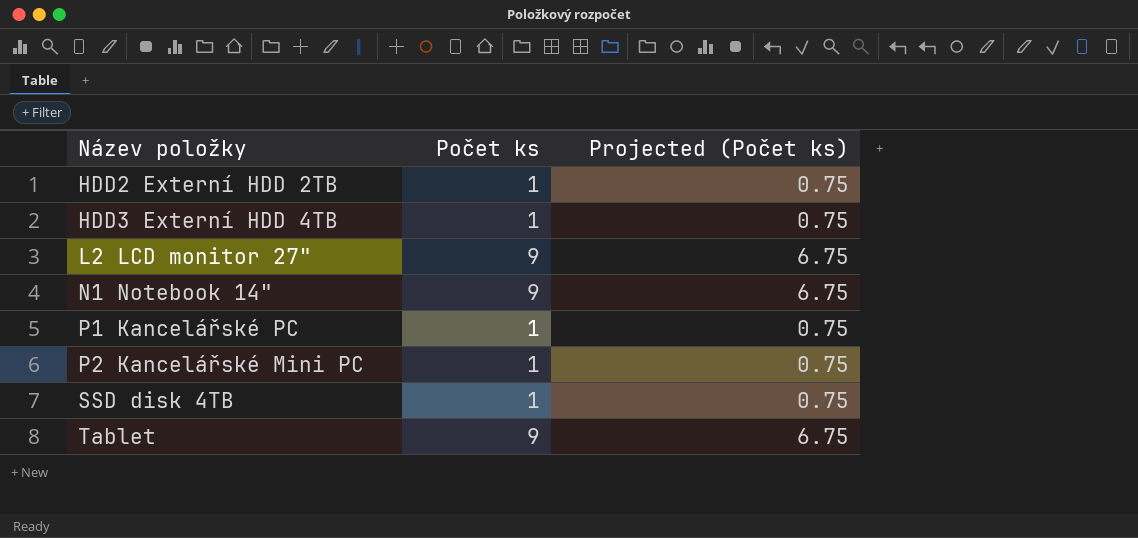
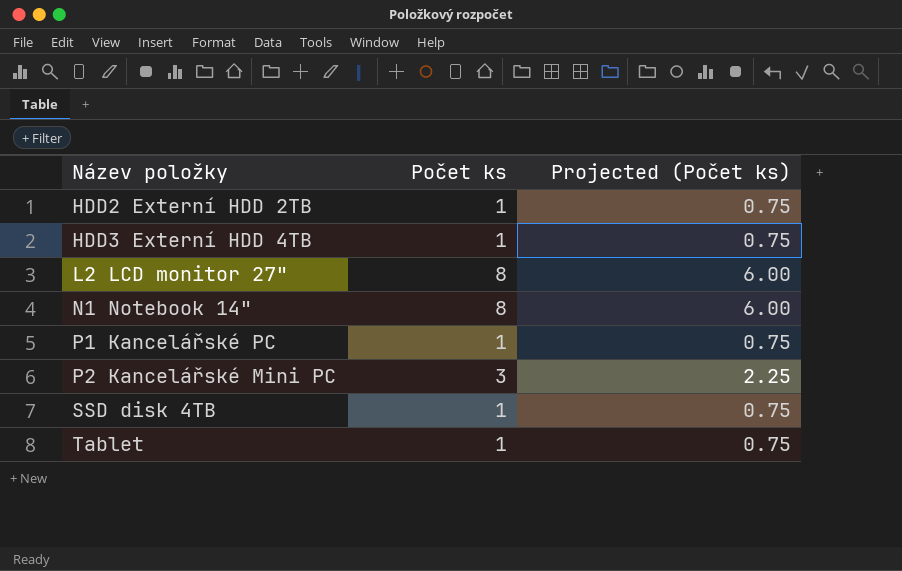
L2 LCD monitor 27" | Počet ks: 9 -> 8
L2 LCD monitor 27" | Projected (Počet ks): 6.75 -> 6.00
N1 Notebook 14" | Počet ks: 9 -> 8
N1 Notebook 14" | Projected (Počet ks): 6.75 -> 6.00
P2 Kancelářské Mini PC | Počet ks: 1 -> 3
P2 Kancelářské Mini PC | Projected (Počet ks): 0.75 -> 2.25
Tablet | Počet ks: 9 -> 1
Tablet | Projected (Počet ks): 6.75 -> 0.75

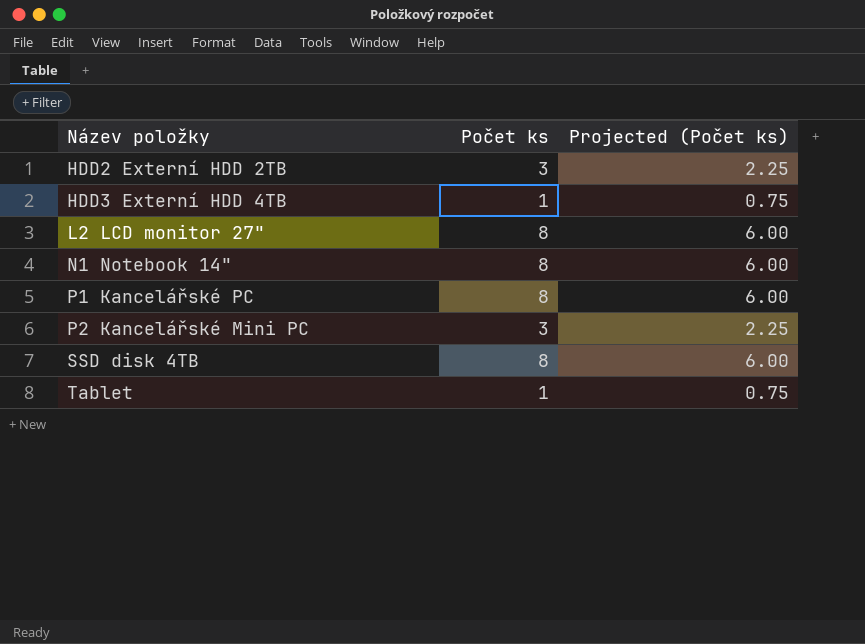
HDD2 Externí HDD 2TB | Počet ks: 1 -> 3
HDD2 Externí HDD 2TB | Projected (Počet ks): 0.75 -> 2.25
P1 Kancelářské PC | Počet ks: 1 -> 8
P1 Kancelářské PC | Projected (Počet ks): 0.75 -> 6.00
SSD disk 4TB | Počet ks: 1 -> 8
SSD disk 4TB | Projected (Počet ks): 0.75 -> 6.00

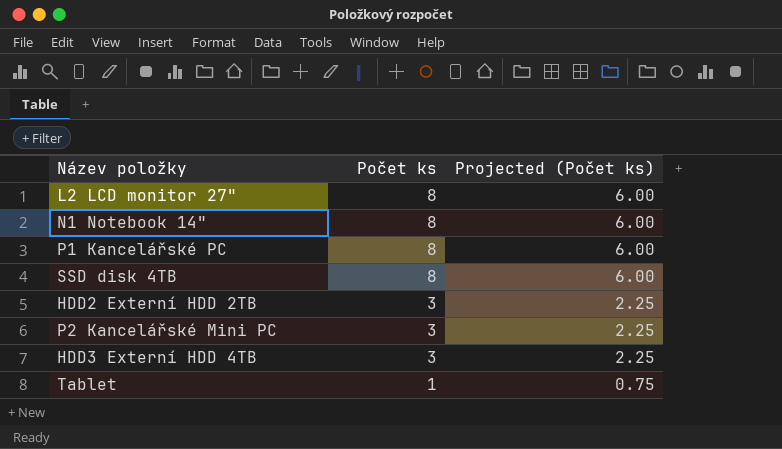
row order: Název položky ascending -> Počet ks descending
HDD3 Externí HDD 4TB | Počet ks: 1 -> 3
HDD3 Externí HDD 4TB | Projected (Počet ks): 0.75 -> 2.25

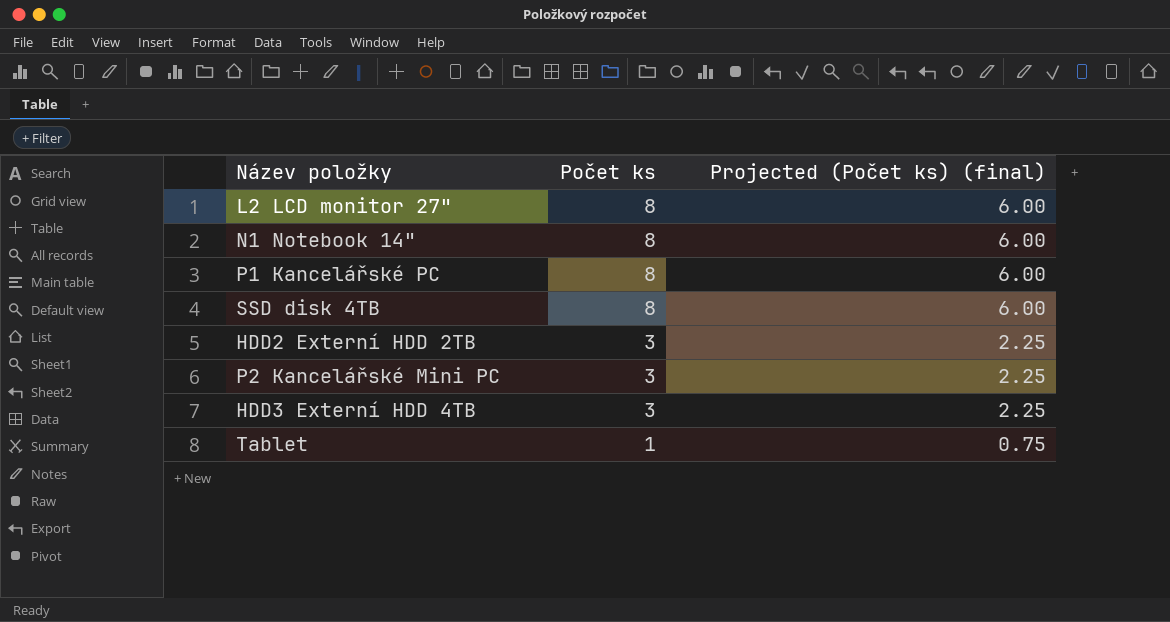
column name: Projected (Počet ks) -> Projected (Počet ks) (final)

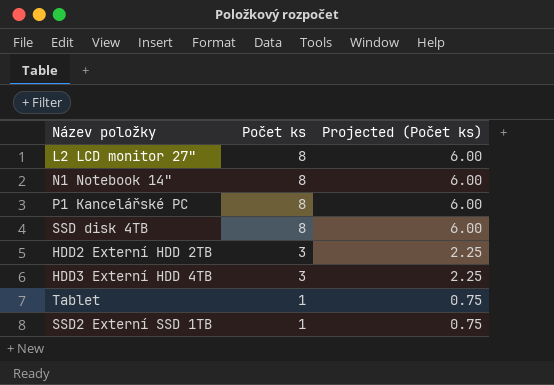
column name: Projected (Počet ks) (final) -> Projected (Počet ks)
row P2 Kancelářské Mini PC: 3 | 2.25 -> none
row SSD2 Externí SSD 1TB: none -> 1 | 0.75

